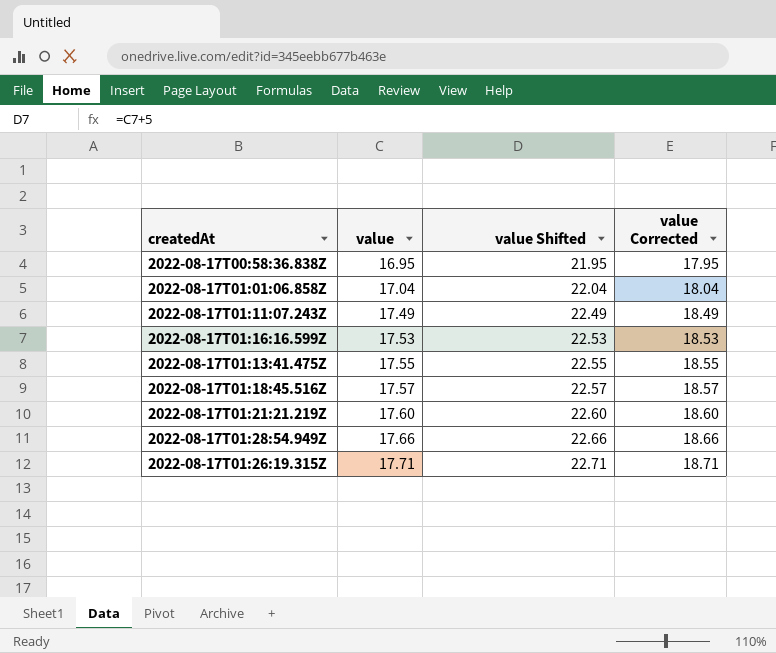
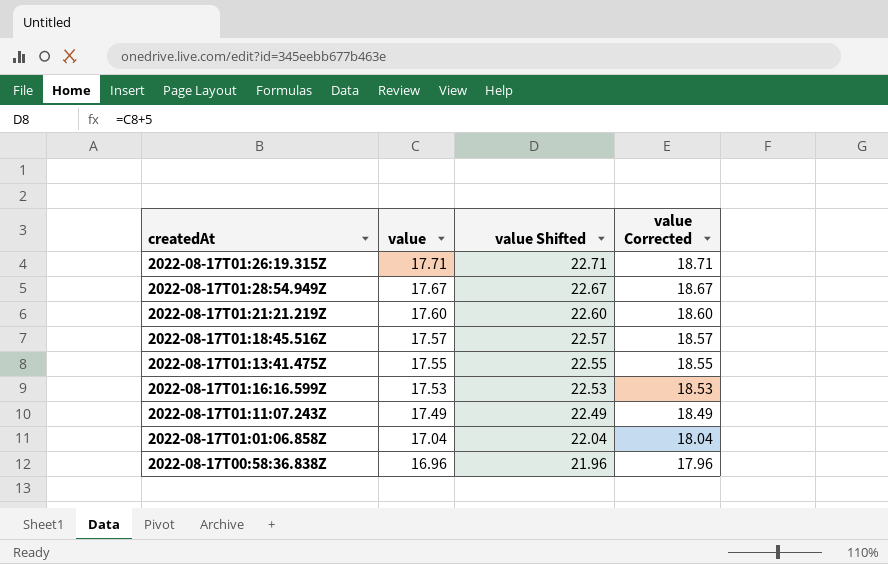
row order: value ascending -> value descending
2022-08-17T01:28:54.949Z | value: 17.66 -> 17.67
2022-08-17T01:28:54.949Z | value Shifted: 22.66 -> 22.67
2022-08-17T01:28:54.949Z | value Corrected: 18.66 -> 18.67
2022-08-17T00:58:36.838Z | value: 16.95 -> 16.96
2022-08-17T00:58:36.838Z | value Shifted: 21.95 -> 21.96
2022-08-17T00:58:36.838Z | value Corrected: 17.95 -> 17.96

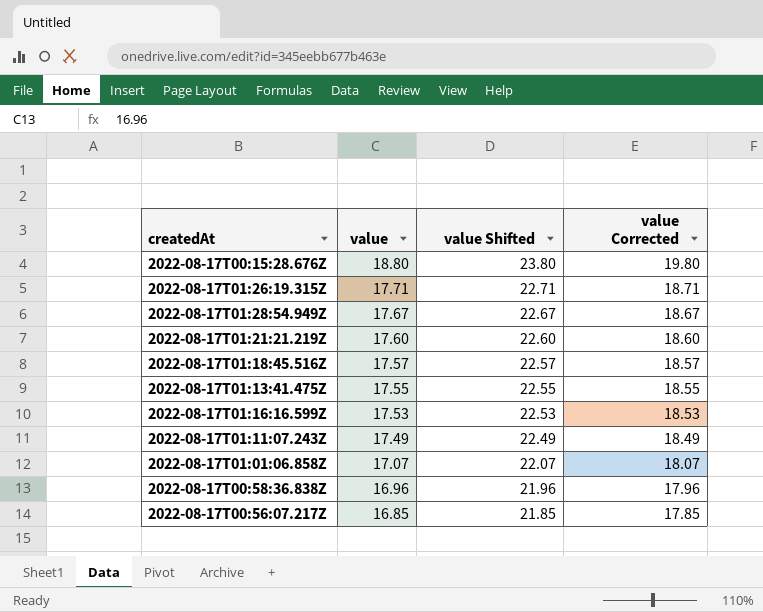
row 2022-08-17T00:15:28.676Z: none -> 18.80 | 23.80 | 19.80
2022-08-17T01:01:06.858Z | value: 17.04 -> 17.07
2022-08-17T01:01:06.858Z | value Shifted: 22.04 -> 22.07
2022-08-17T01:01:06.858Z | value Corrected: 18.04 -> 18.07
row 2022-08-17T00:56:07.217Z: none -> 16.85 | 21.85 | 17.85

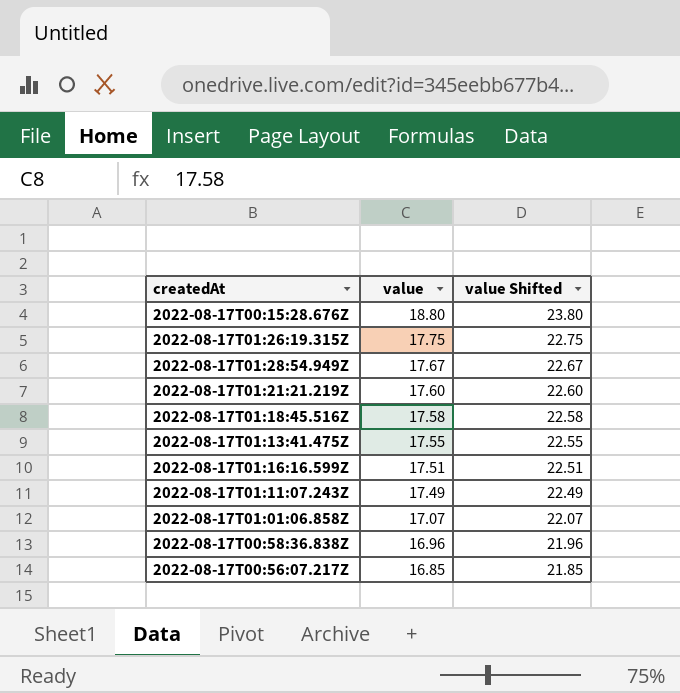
column value Corrected | formula: [value] + 1 -> none
2022-08-17T01:26:19.315Z | value: 17.71 -> 17.75
2022-08-17T01:26:19.315Z | value Shifted: 22.71 -> 22.75
2022-08-17T01:18:45.516Z | value: 17.57 -> 17.58
2022-08-17T01:18:45.516Z | value Shifted: 22.57 -> 22.58
2022-08-17T01:16:16.599Z | value: 17.53 -> 17.51
2022-08-17T01:16:16.599Z | value Shifted: 22.53 -> 22.51

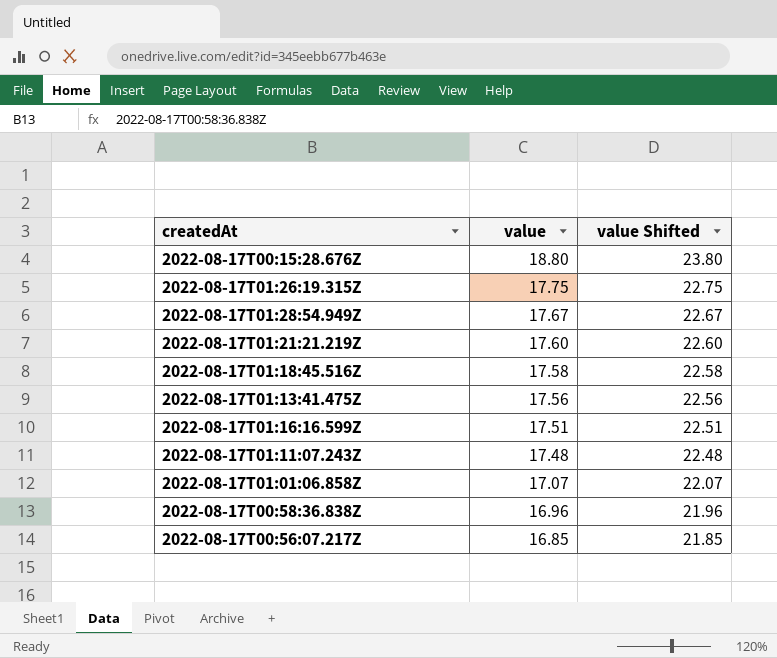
2022-08-17T01:13:41.475Z | value: 17.55 -> 17.56
2022-08-17T01:13:41.475Z | value Shifted: 22.55 -> 22.56
2022-08-17T01:11:07.243Z | value: 17.49 -> 17.48
2022-08-17T01:11:07.243Z | value Shifted: 22.49 -> 22.48

